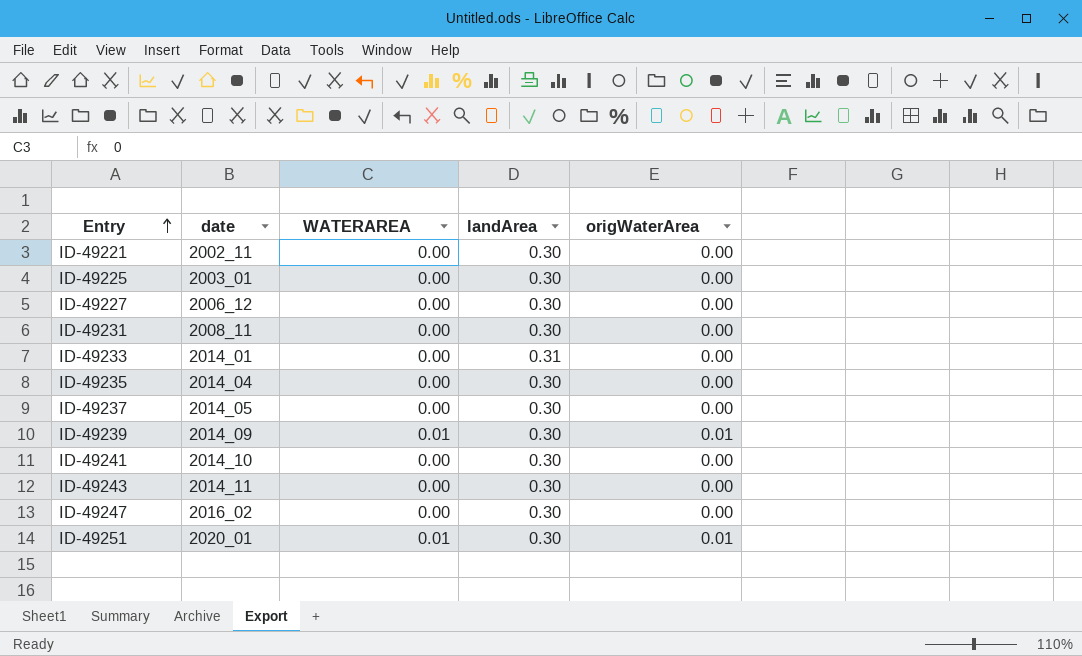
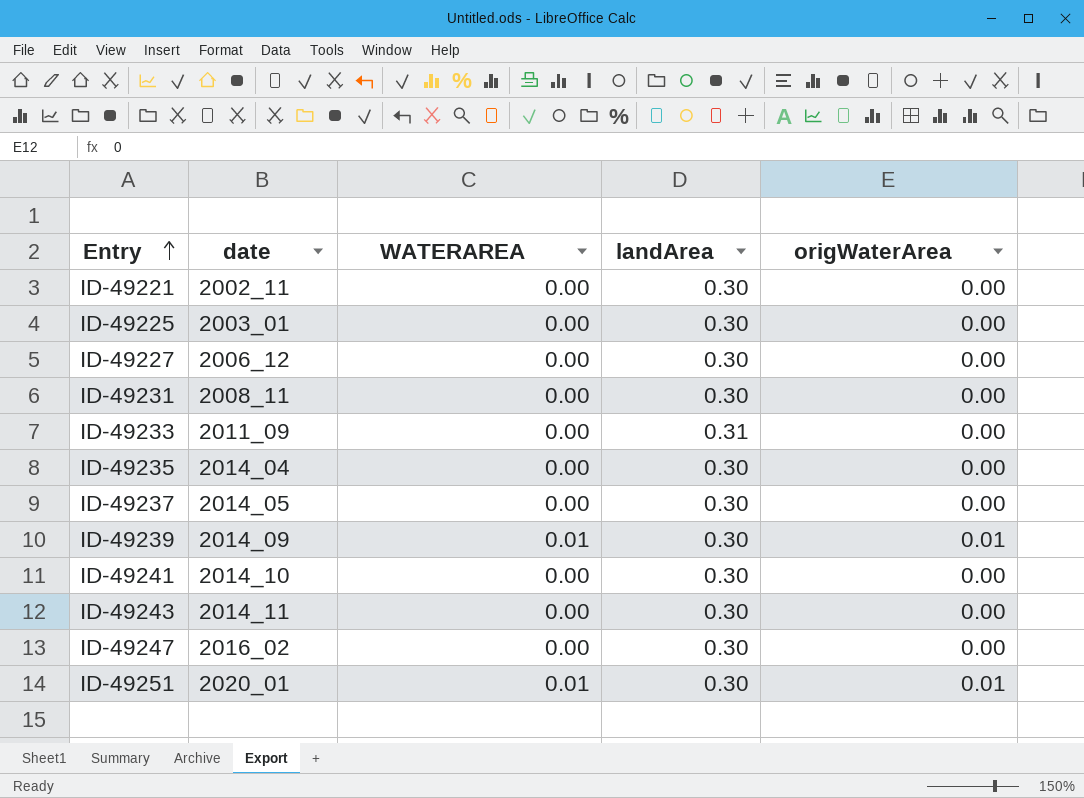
ID-49233 | date: 2014_01 -> 2011_09

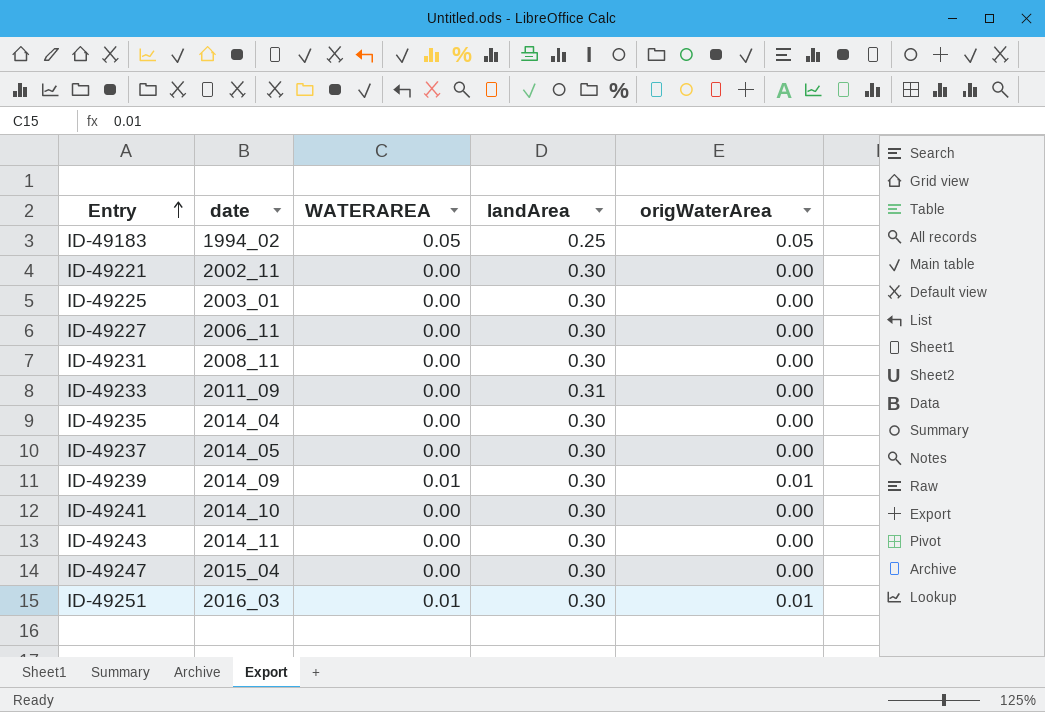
row ID-49183: none -> 1994_02 | 0.05 | 0.25 | 0.05
ID-49227 | date: 2006_12 -> 2006_11
ID-49247 | date: 2016_02 -> 2015_04
ID-49251 | date: 2020_01 -> 2016_03

